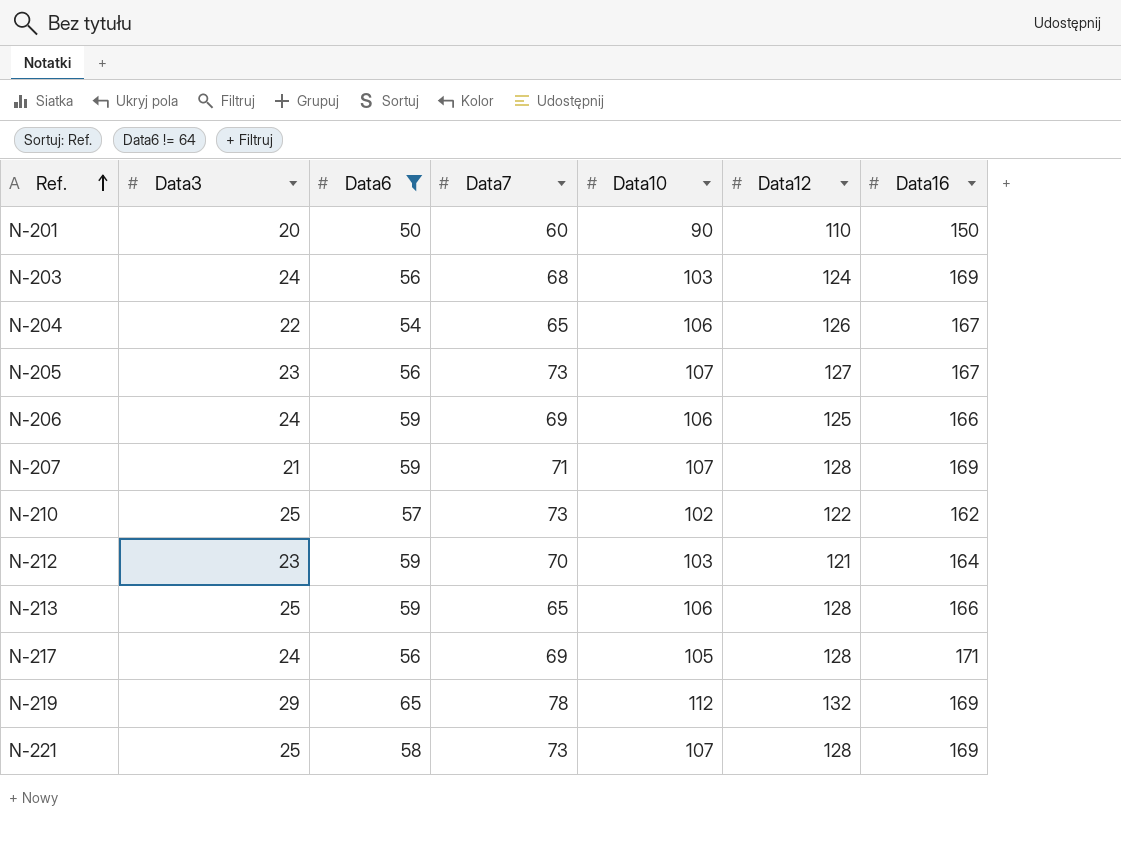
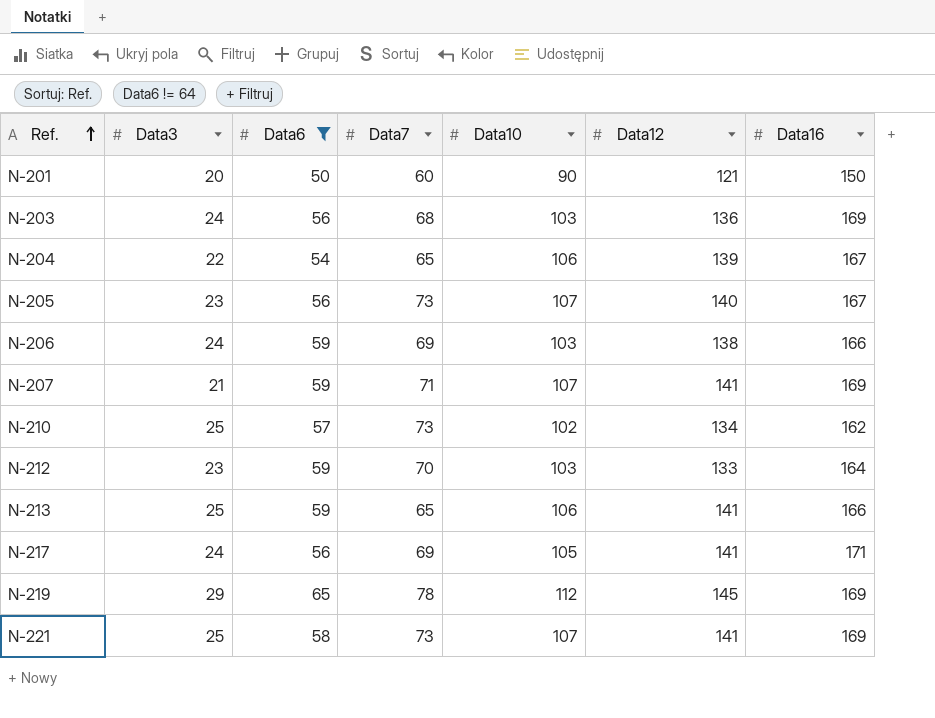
N-201 | Data12: 110 -> 121
N-203 | Data12: 124 -> 136
N-204 | Data12: 126 -> 139
N-205 | Data12: 127 -> 140
N-206 | Data10: 106 -> 103
N-206 | Data12: 125 -> 138
N-207 | Data12: 128 -> 141
N-210 | Data12: 122 -> 134
N-212 | Data12: 121 -> 133
N-213 | Data12: 128 -> 141
N-217 | Data12: 128 -> 141
N-219 | Data12: 132 -> 145
N-221 | Data12: 128 -> 141

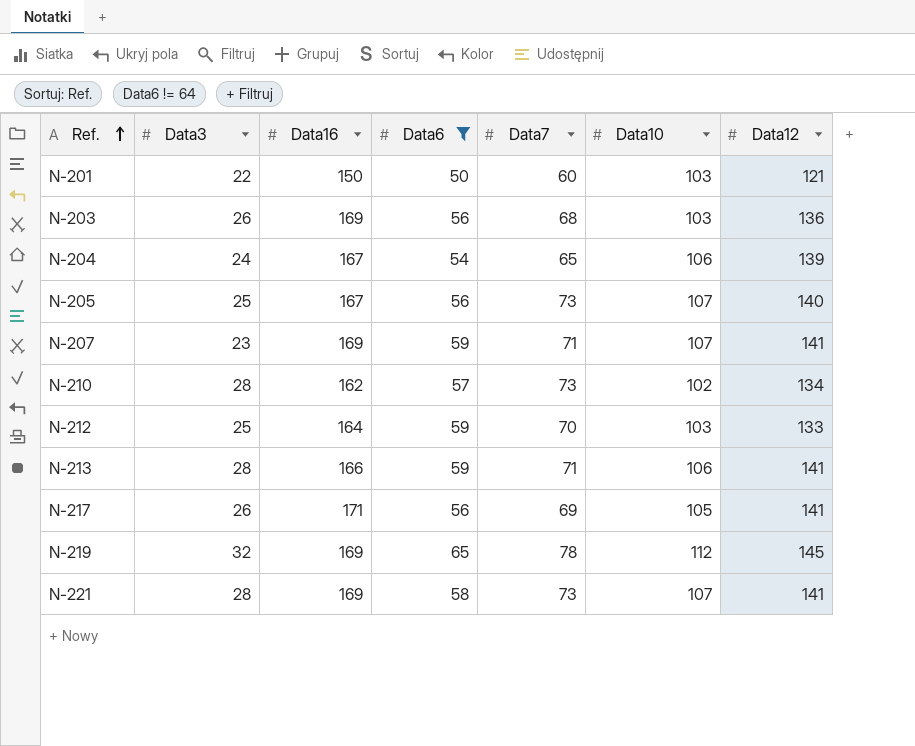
column Data16 | position: 7 -> 3
row N-206: 24 | 59 | 69 | 103 | 138 | 166 -> none
N-201 | Data3: 20 -> 22
N-201 | Data10: 90 -> 103
N-203 | Data3: 24 -> 26
N-204 | Data3: 22 -> 24
N-205 | Data3: 23 -> 25
N-207 | Data3: 21 -> 23
N-210 | Data3: 25 -> 28
N-212 | Data3: 23 -> 25
N-213 | Data3: 25 -> 28
N-213 | Data7: 65 -> 71
N-217 | Data3: 24 -> 26
N-219 | Data3: 29 -> 32
N-221 | Data3: 25 -> 28

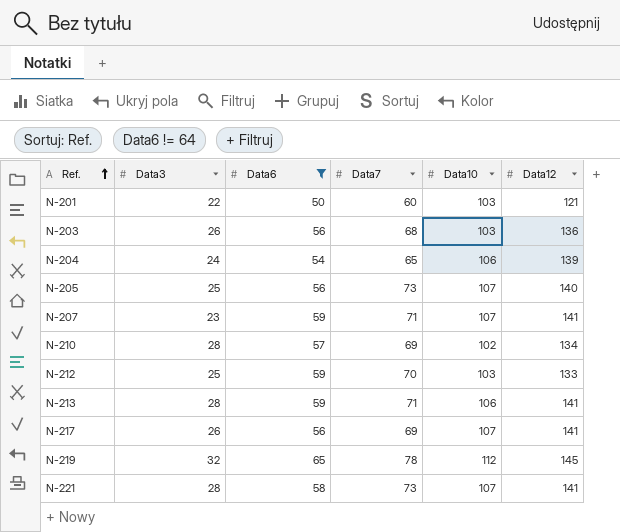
column Data16 | position: 3 -> none
N-210 | Data7: 73 -> 69
N-217 | Data10: 105 -> 107

